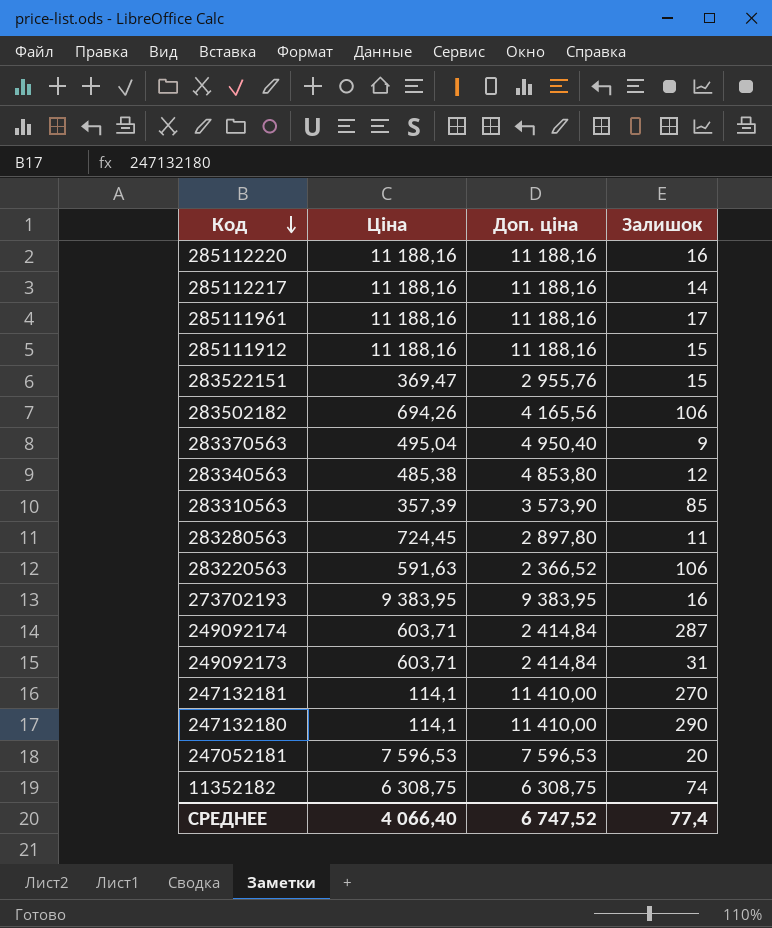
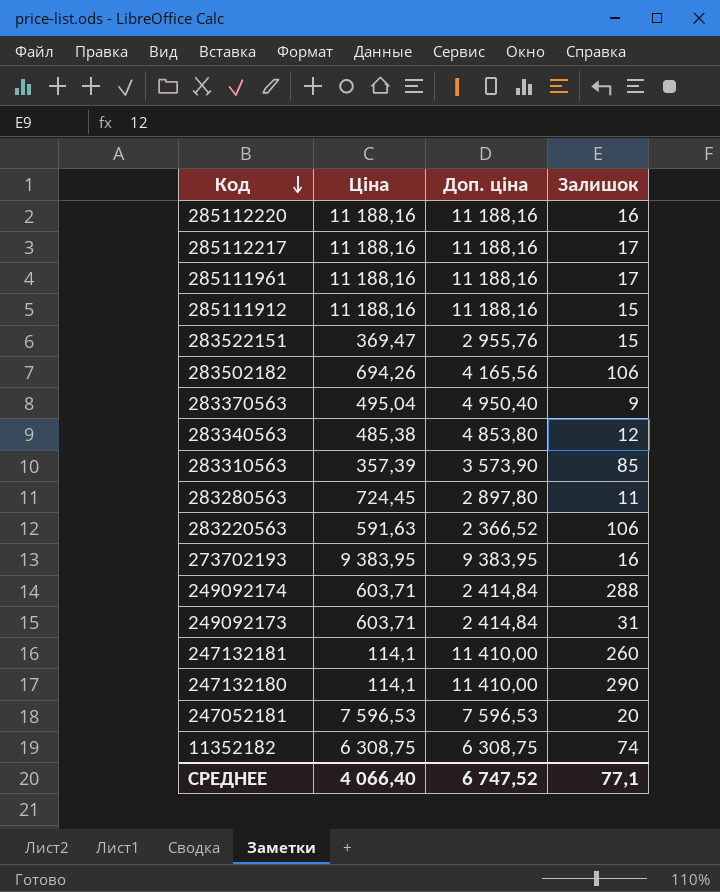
285112217 | Залишок: 14 -> 17
249092174 | Залишок: 287 -> 288
247132181 | Залишок: 270 -> 260
СРЕДНЕЕ | Залишок: 77,4 -> 77,1

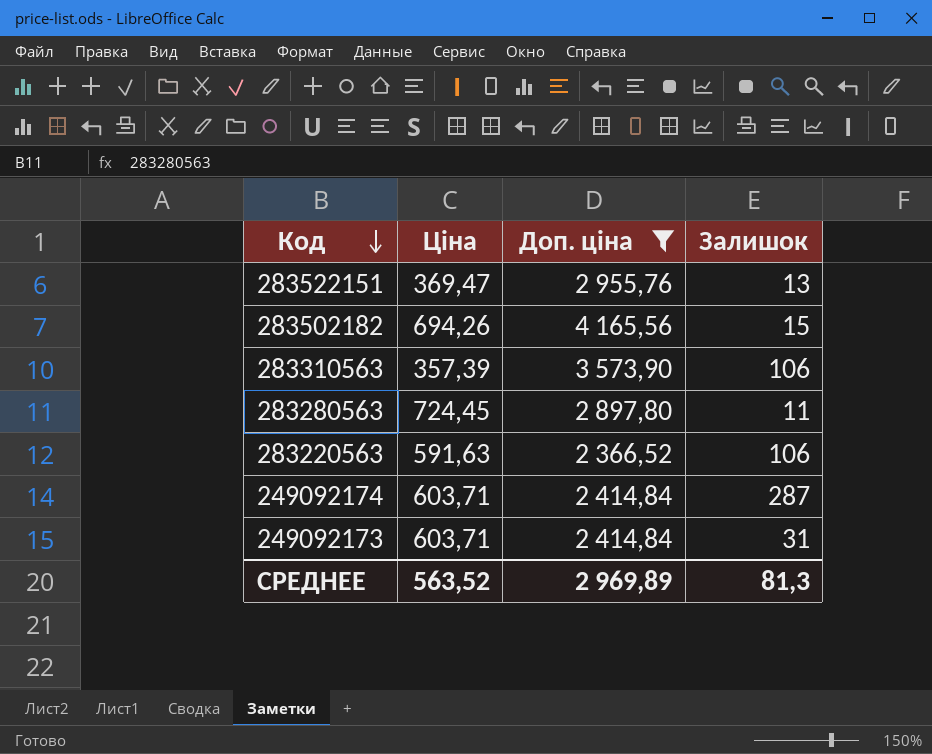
filter: none -> Доп. ціна <= 4 165,56
283522151 | Залишок: 15 -> 13
283502182 | Залишок: 106 -> 15
283310563 | Залишок: 85 -> 106
249092174 | Залишок: 288 -> 287
СРЕДНЕЕ | Ціна: 4 066,40 -> 563,52
СРЕДНЕЕ | Доп. ціна: 6 747,52 -> 2 969,89
СРЕДНЕЕ | Залишок: 77,1 -> 81,3

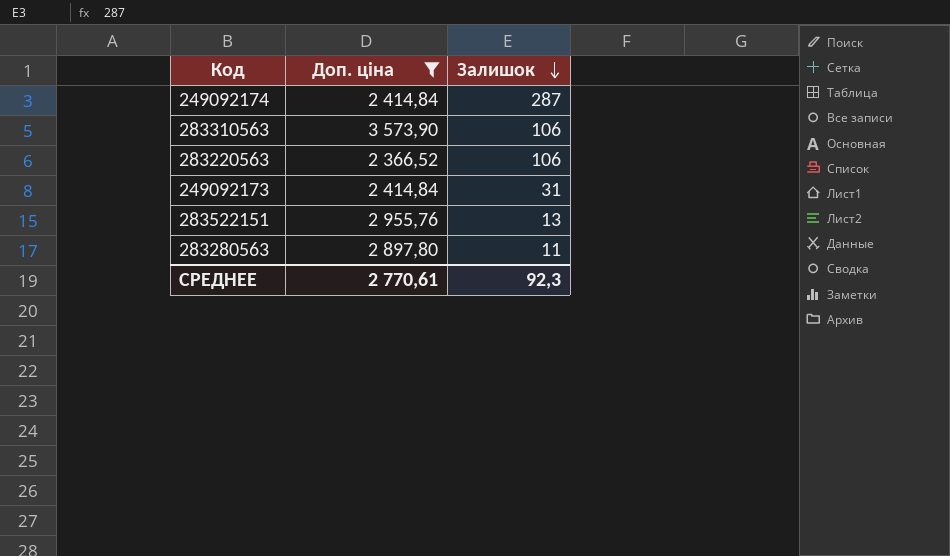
row order: Код descending -> Залишок descending
column Ціна | position: 2 -> none
row 283502182: 694,26 | 4 165,56 | 15 -> none
СРЕДНЕЕ | Доп. ціна: 2 969,89 -> 2 770,61
СРЕДНЕЕ | Залишок: 81,3 -> 92,3

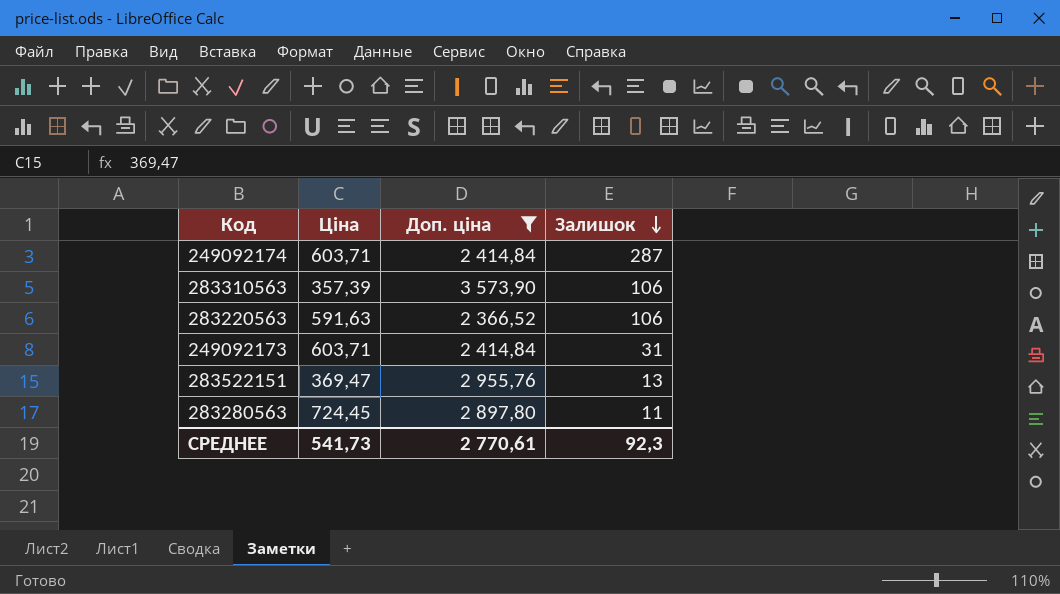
column Ціна | position: none -> 2

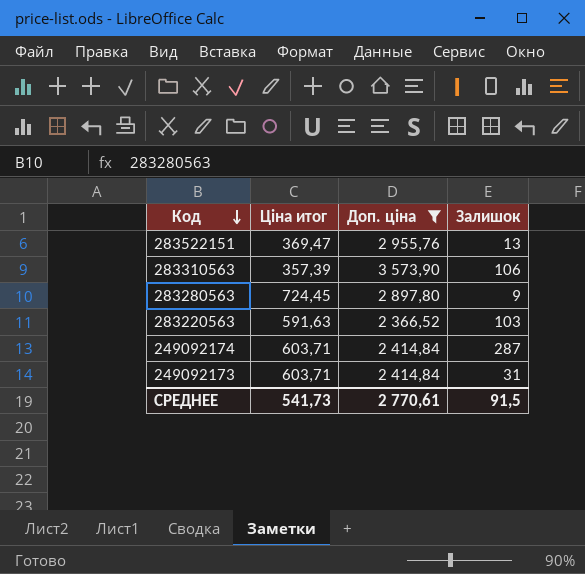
row order: Залишок descending -> Код descending
column name: Ціна -> Ціна итог
283280563 | Залишок: 11 -> 9
283220563 | Залишок: 106 -> 103
СРЕДНЕЕ | Залишок: 92,3 -> 91,5

